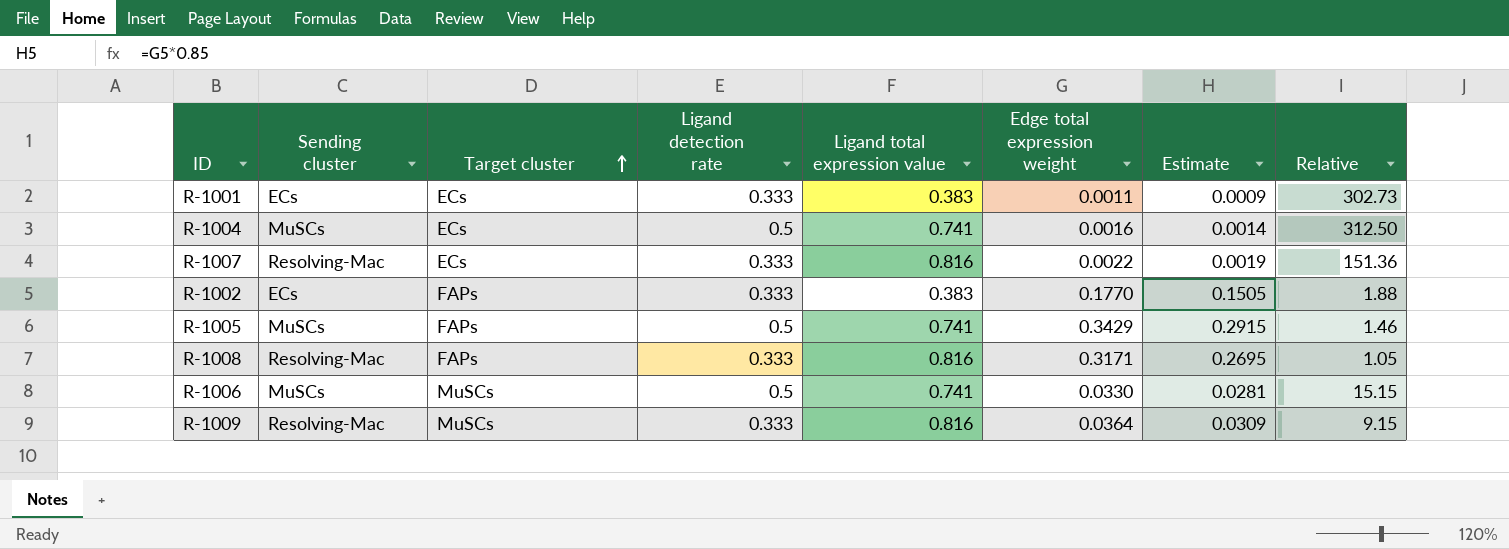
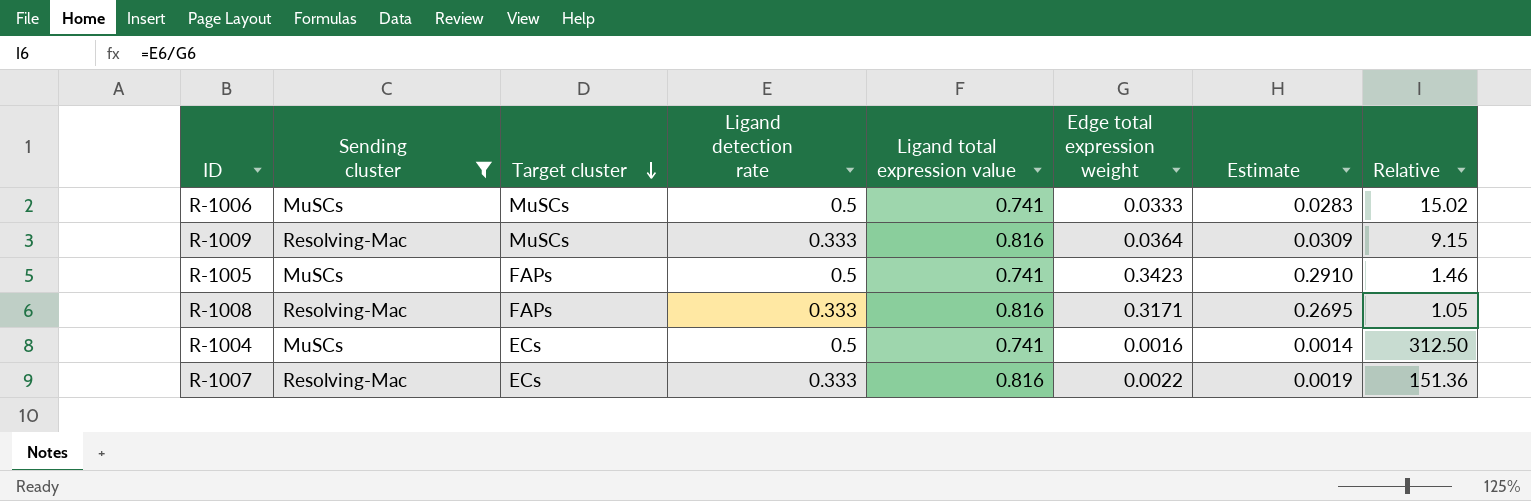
filter: none -> Sending cluster != ECs
row order: Target cluster ascending -> Target cluster descending
R-1006 | Edge total expression weight: 0.0330 -> 0.0333
R-1006 | Estimate: 0.0281 -> 0.0283
R-1006 | Relative: 15.15 -> 15.02
R-1005 | Edge total expression weight: 0.3429 -> 0.3423
R-1005 | Estimate: 0.2915 -> 0.2910

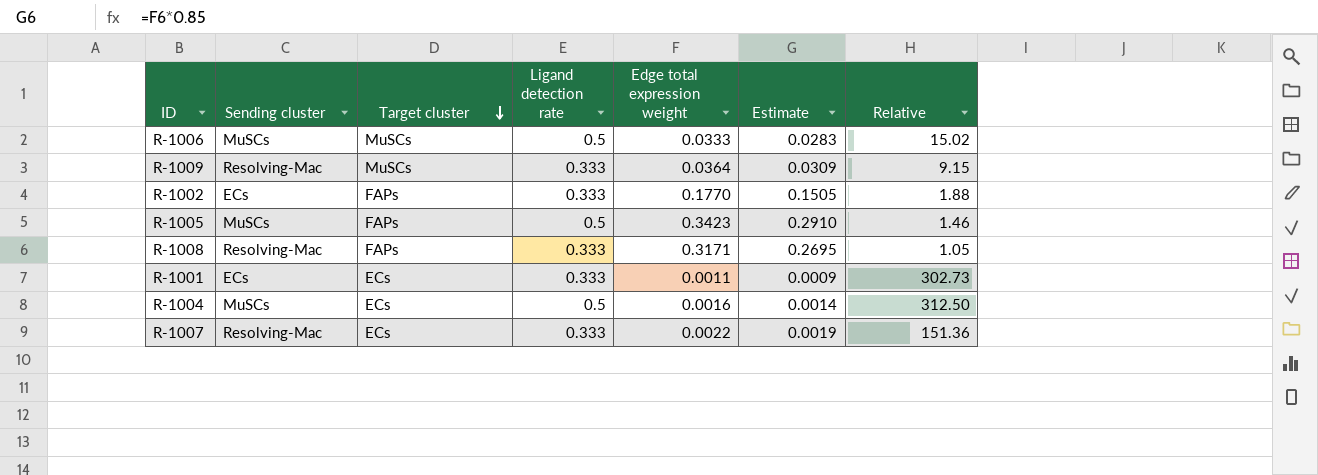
filter: Sending cluster != ECs -> none
column Ligand total expression value | position: 5 -> none

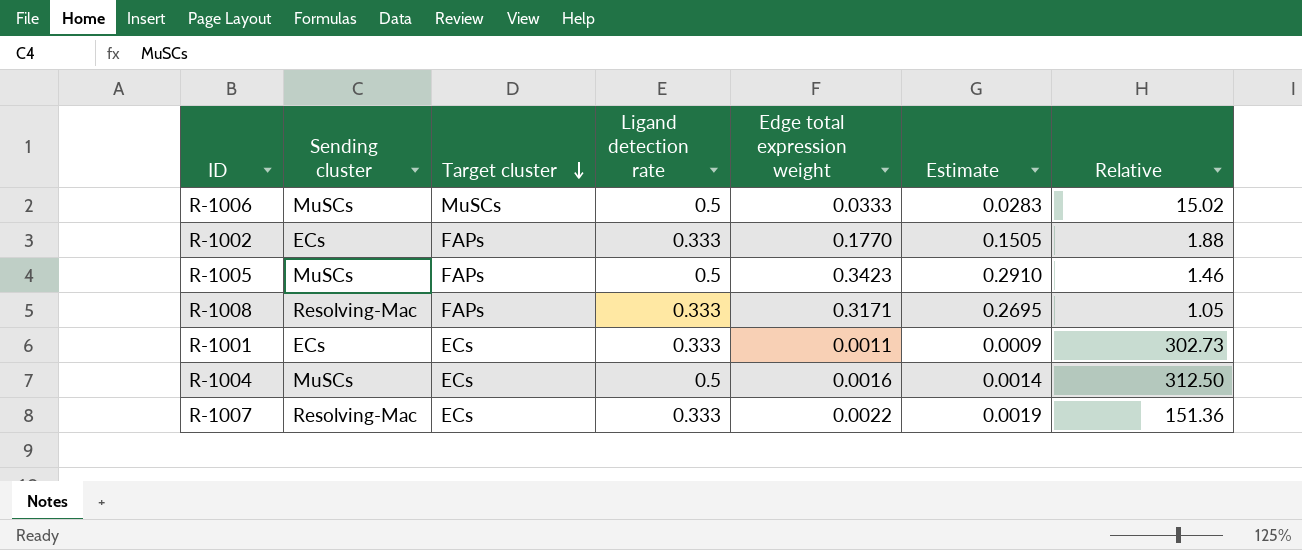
row R-1009: Resolving-Mac | MuSCs | 0.333 | 0.0364 | 0.0309 | 9.15 -> none

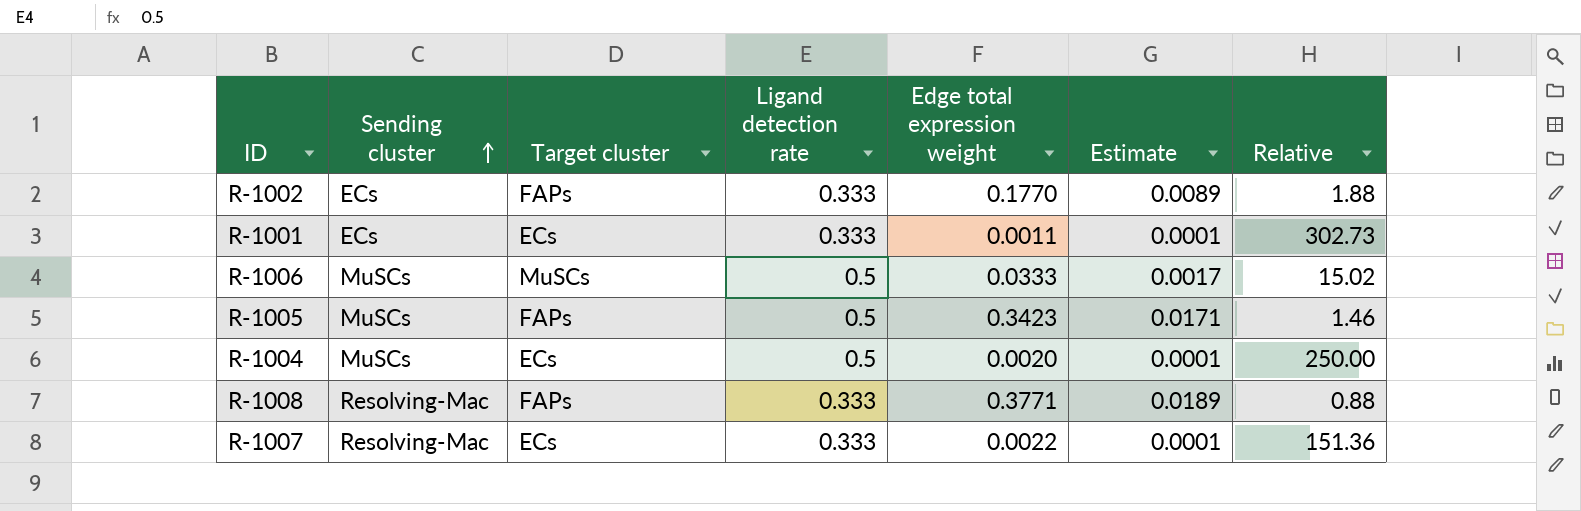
row order: Target cluster descending -> Sending cluster ascending
column Estimate | formula: [Edge total expression weight] * 0.85 -> [Edge total expression weight] * 0.05
R-1004 | Edge total expression weight: 0.0016 -> 0.0020
R-1004 | Relative: 312.50 -> 250.00
R-1008 | Edge total expression weight: 0.3171 -> 0.3771
R-1008 | Relative: 1.05 -> 0.88

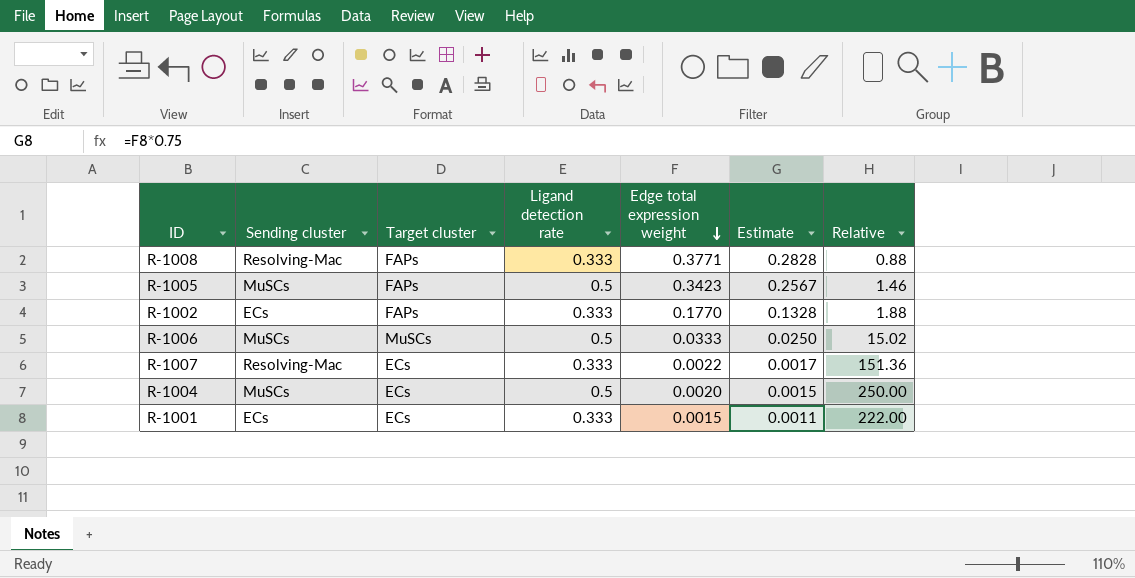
row order: Sending cluster ascending -> Edge total expression weight descending
column Estimate | formula: [Edge total expression weight] * 0.05 -> [Edge total expression weight] * 0.75
R-1001 | Edge total expression weight: 0.0011 -> 0.0015
R-1001 | Relative: 302.73 -> 222.00

